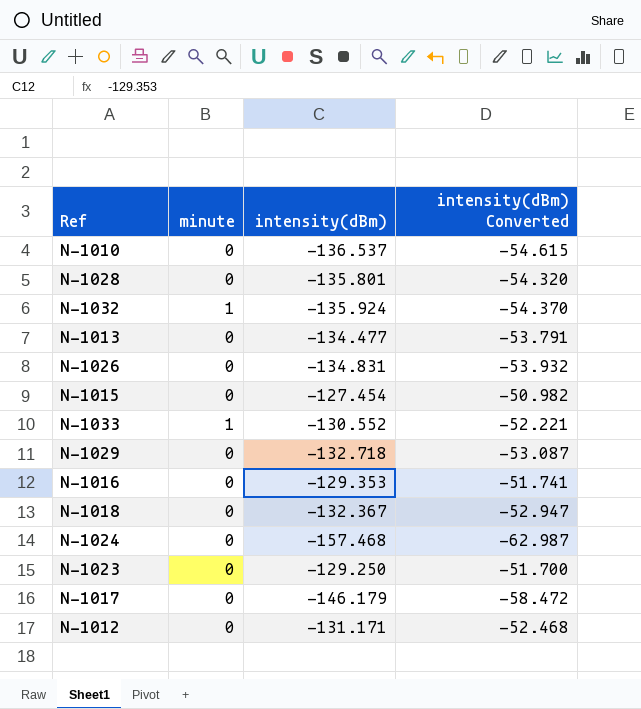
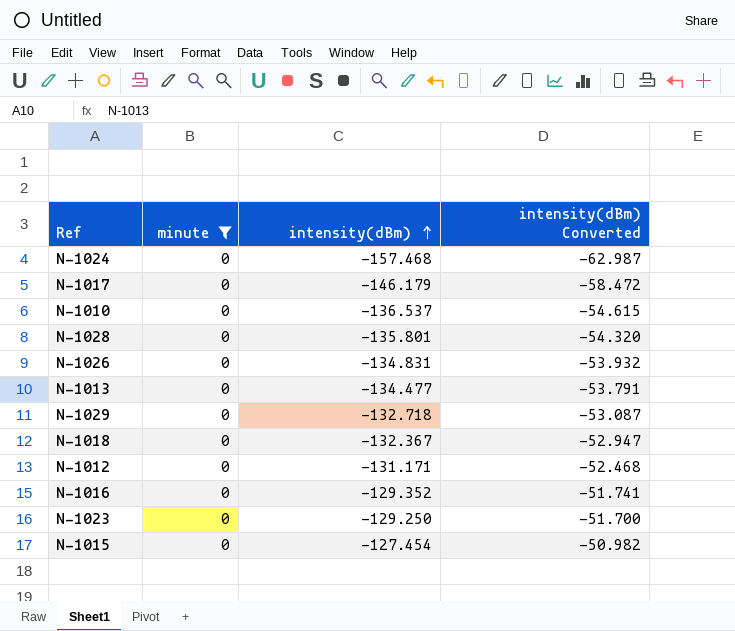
filter: none -> minute = 0
row order: none -> intensity(dBm) ascending
N-1016 | intensity(dBm): -129.353 -> -129.352

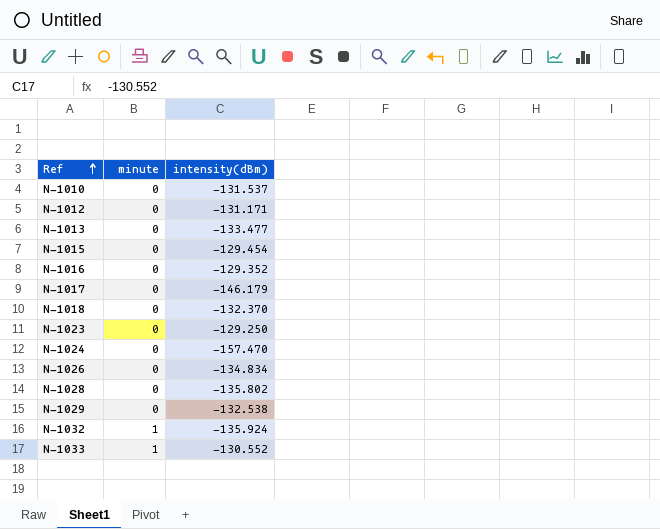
filter: minute = 0 -> none
row order: intensity(dBm) ascending -> Ref ascending
column intensity(dBm) Converted | formula: [intensity(dBm)] * 0.4 -> none
N-1010 | intensity(dBm): -136.537 -> -131.537
N-1013 | intensity(dBm): -134.477 -> -133.477
N-1015 | intensity(dBm): -127.454 -> -129.454
N-1018 | intensity(dBm): -132.367 -> -132.370
N-1024 | intensity(dBm): -157.468 -> -157.470
N-1026 | intensity(dBm): -134.831 -> -134.834
N-1028 | intensity(dBm): -135.801 -> -135.802
N-1029 | intensity(dBm): -132.718 -> -132.538

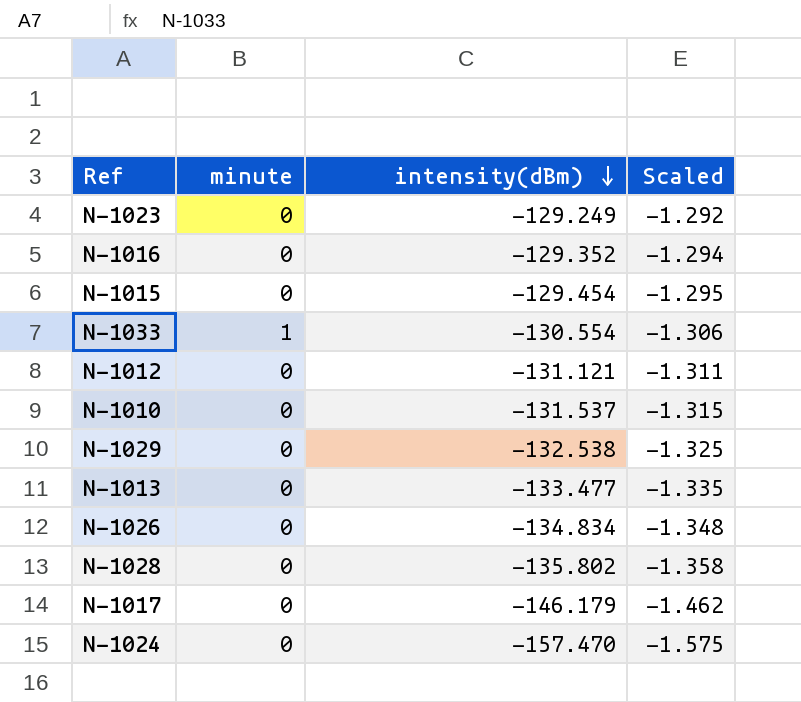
row order: Ref ascending -> intensity(dBm) descending
column Scaled | formula: none -> [intensity(dBm)] * 0.01
row N-1018: 0 | -132.370 -> none
row N-1032: 1 | -135.924 -> none
N-1023 | intensity(dBm): -129.250 -> -129.249
N-1033 | intensity(dBm): -130.552 -> -130.554
N-1012 | intensity(dBm): -131.171 -> -131.121

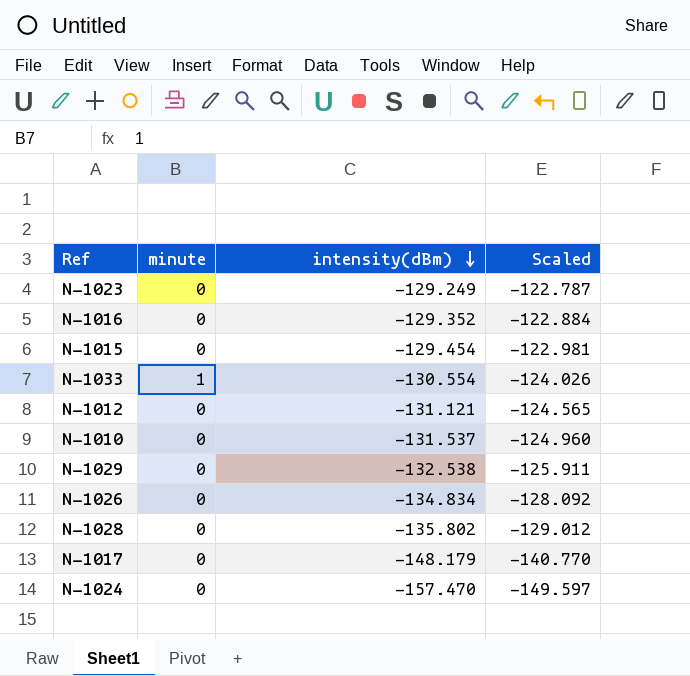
column Scaled | formula: [intensity(dBm)] * 0.01 -> [intensity(dBm)] * 0.95
row N-1013: 0 | -133.477 | -1.335 -> none
N-1017 | intensity(dBm): -146.179 -> -148.179

